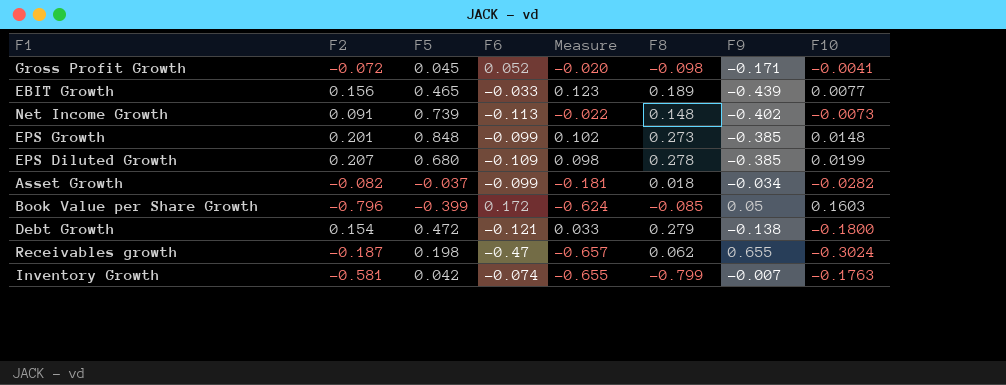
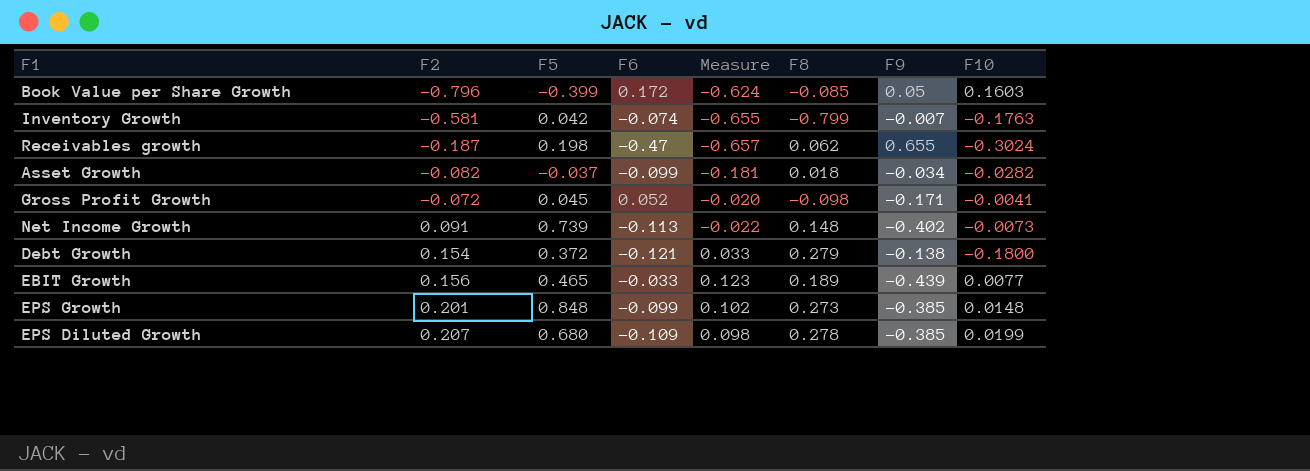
row order: none -> F2 ascending
Debt Growth | F5: 0.472 -> 0.372

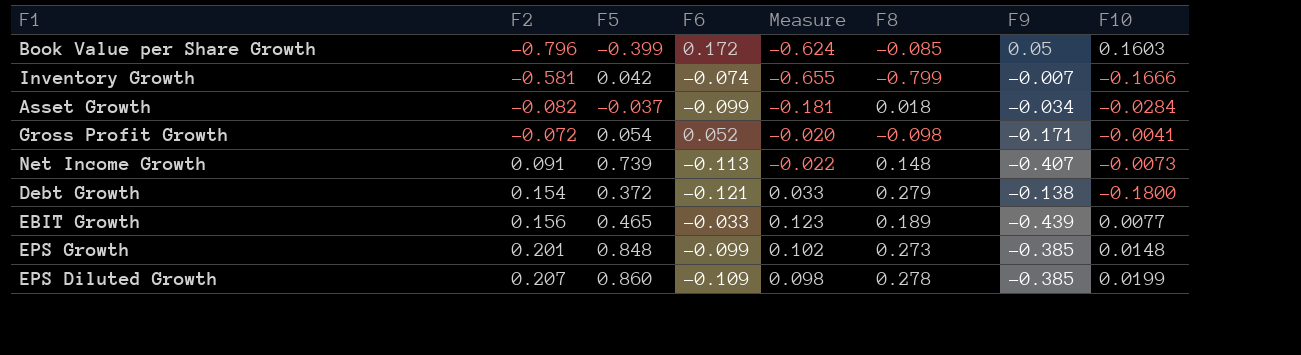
row Receivables growth: -0.187 | 0.198 | -0.47 | -0.657 | 0.062 | 0.655 | -0.3024 -> none
Inventory Growth | F10: -0.1763 -> -0.1666
Asset Growth | F10: -0.0282 -> -0.0284
Gross Profit Growth | F5: 0.045 -> 0.054
Net Income Growth | F9: -0.402 -> -0.407
EPS Diluted Growth | F5: 0.680 -> 0.860

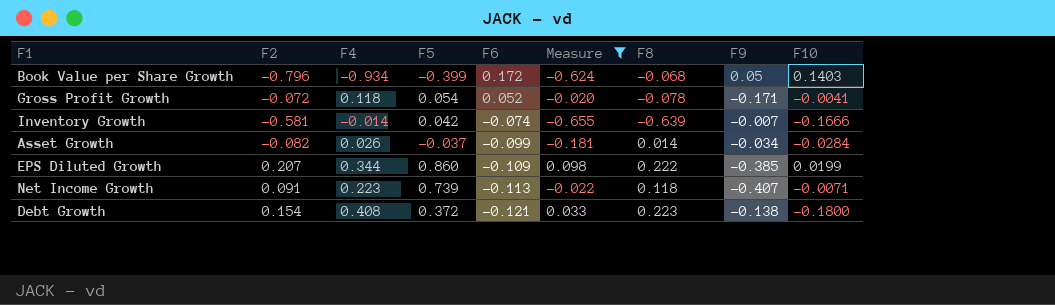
filter: none -> Measure <= 0.098
row order: F2 ascending -> F6 descending
column F4 | position: none -> 3
Book Value per Share Growth | F8: -0.085 -> -0.068
Book Value per Share Growth | F10: 0.1603 -> 0.1403
Gross Profit Growth | F8: -0.098 -> -0.078
Inventory Growth | F8: -0.799 -> -0.639
Asset Growth | F8: 0.018 -> 0.014
EPS Diluted Growth | F8: 0.278 -> 0.222
Net Income Growth | F8: 0.148 -> 0.118
Net Income Growth | F10: -0.0073 -> -0.0071
Debt Growth | F8: 0.279 -> 0.223

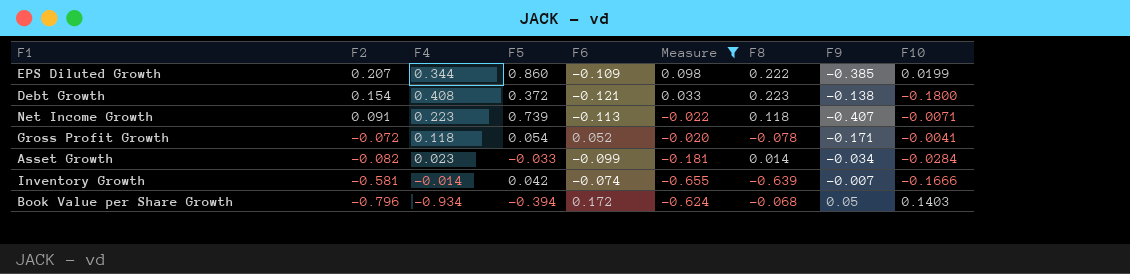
row order: F6 descending -> F2 descending
Asset Growth | F4: 0.026 -> 0.023
Asset Growth | F5: -0.037 -> -0.033
Book Value per Share Growth | F5: -0.399 -> -0.394

